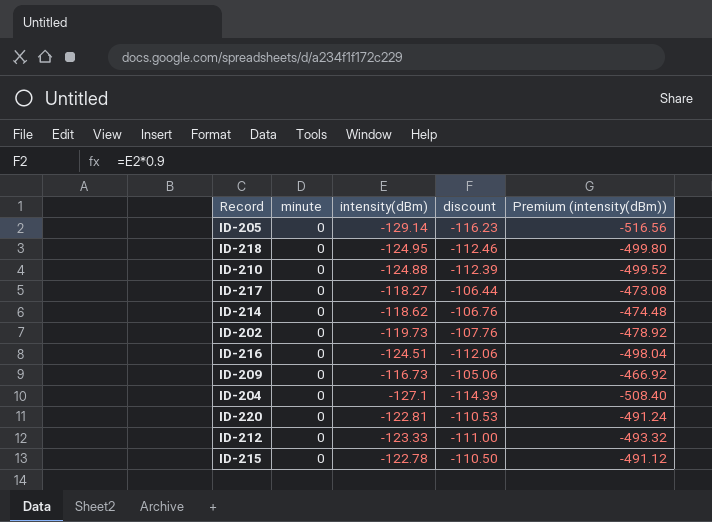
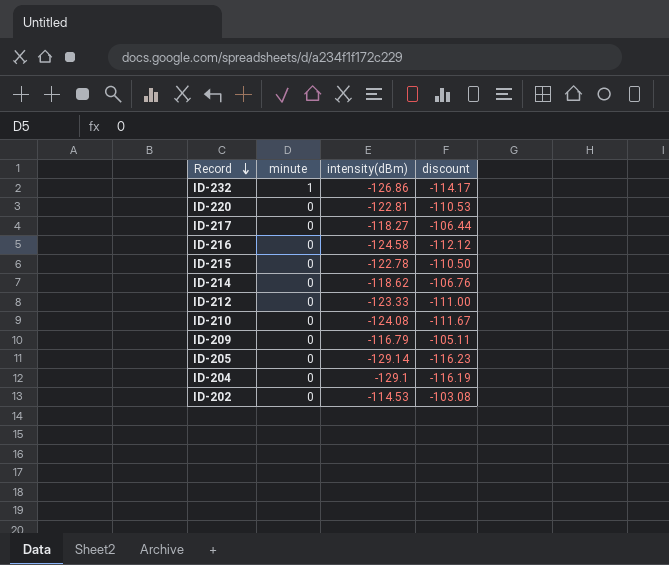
row order: none -> Record descending
column Premium (intensity(dBm)) | formula: [intensity(dBm)] * 4 -> none
row ID-218: 0 | -124.95 | -112.46 | -499.80 -> none
row ID-232: none -> 1 | -126.86 | -114.17
ID-216 | intensity(dBm): -124.51 -> -124.58
ID-216 | discount: -112.06 -> -112.12
ID-210 | intensity(dBm): -124.88 -> -124.08
ID-210 | discount: -112.39 -> -111.67
ID-209 | intensity(dBm): -116.73 -> -116.79
ID-209 | discount: -105.06 -> -105.11
ID-204 | intensity(dBm): -127.1 -> -129.1
ID-204 | discount: -114.39 -> -116.19
ID-202 | intensity(dBm): -119.73 -> -114.53
ID-202 | discount: -107.76 -> -103.08

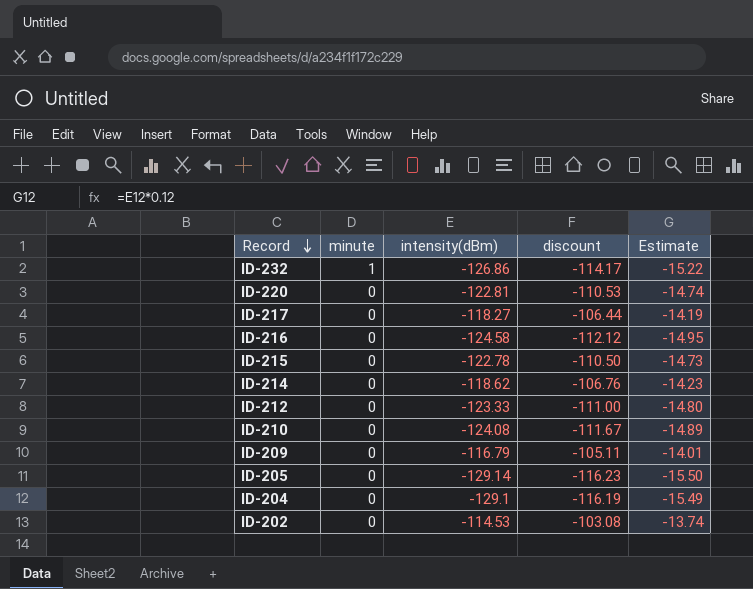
column Estimate | formula: none -> [intensity(dBm)] * 0.12

